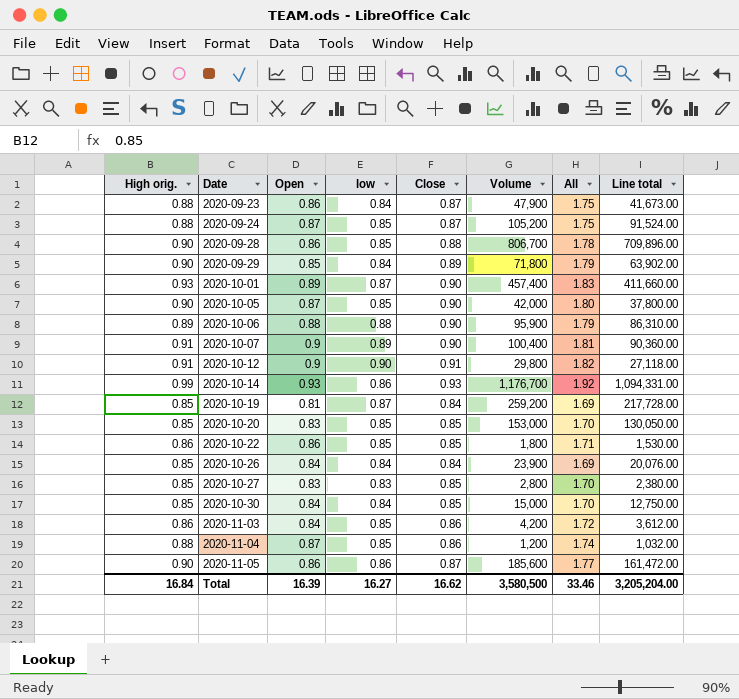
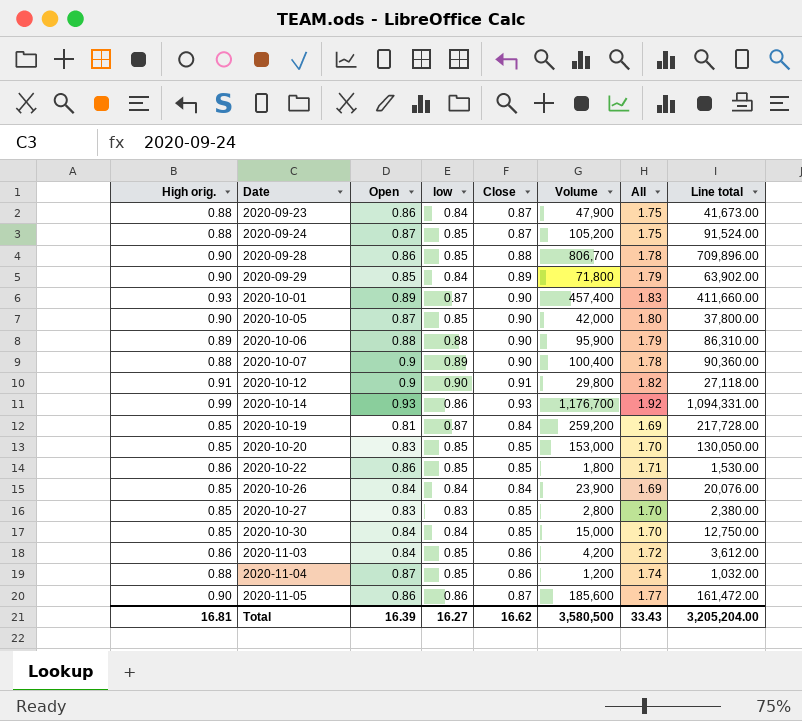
2020-10-07 | High orig.: 0.91 -> 0.88
2020-10-07 | All: 1.81 -> 1.78
Total | High orig.: 16.84 -> 16.81
Total | All: 33.46 -> 33.43

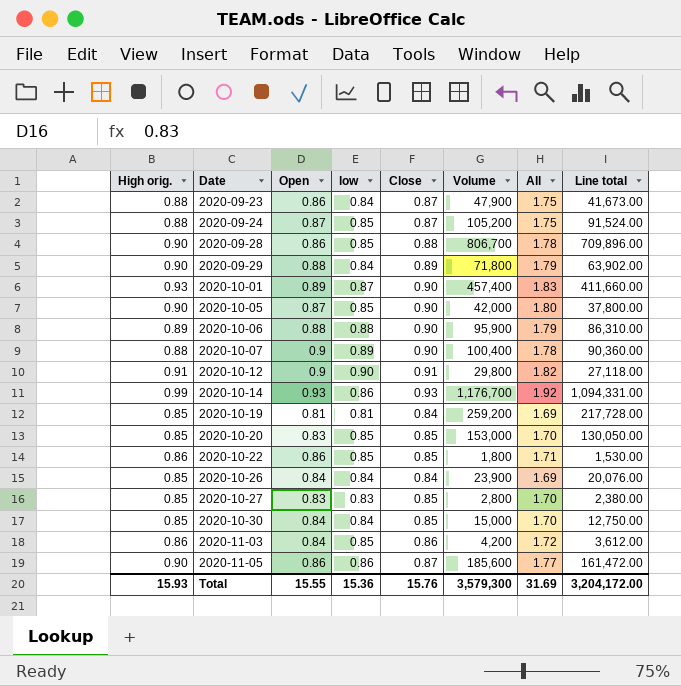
row 2020-11-04: 0.88 | 0.87 | 0.85 | 0.86 | 1,200 | 1.74 | 1,032.00 -> none
2020-09-29 | Open: 0.85 -> 0.88
2020-10-19 | low: 0.87 -> 0.81
Total | High orig.: 16.81 -> 15.93
Total | Open: 16.39 -> 15.55
Total | low: 16.27 -> 15.36
Total | Close: 16.62 -> 15.76
Total | Volume: 3,580,500 -> 3,579,300
Total | All: 33.43 -> 31.69
Total | Line total: 3,205,204.00 -> 3,204,172.00

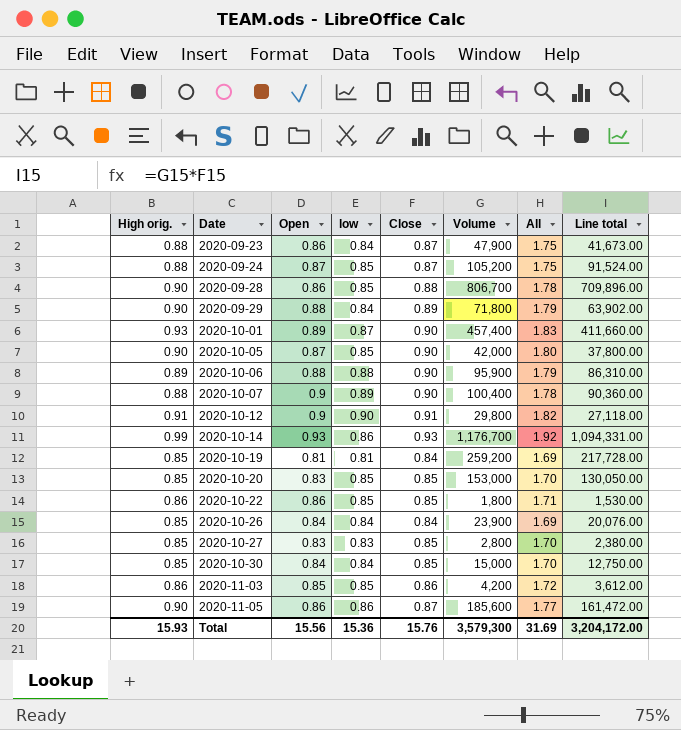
2020-11-03 | Open: 0.84 -> 0.85
Total | Open: 15.55 -> 15.56

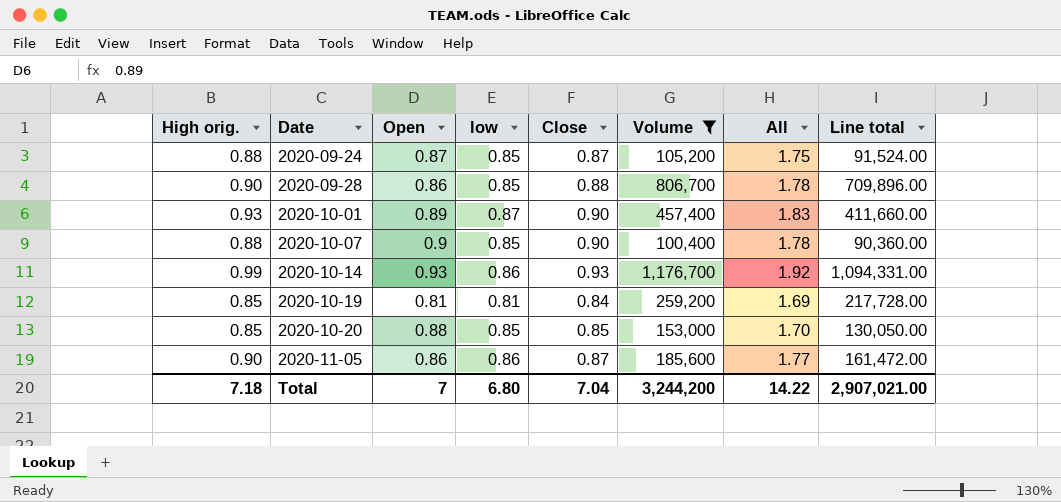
filter: none -> Volume >= 100,400
2020-10-07 | low: 0.89 -> 0.85
2020-10-20 | Open: 0.83 -> 0.88
Total | High orig.: 15.93 -> 7.18
Total | Open: 15.56 -> 7
Total | low: 15.36 -> 6.80
Total | Close: 15.76 -> 7.04
Total | Volume: 3,579,300 -> 3,244,200
Total | All: 31.69 -> 14.22
Total | Line total: 3,204,172.00 -> 2,907,021.00

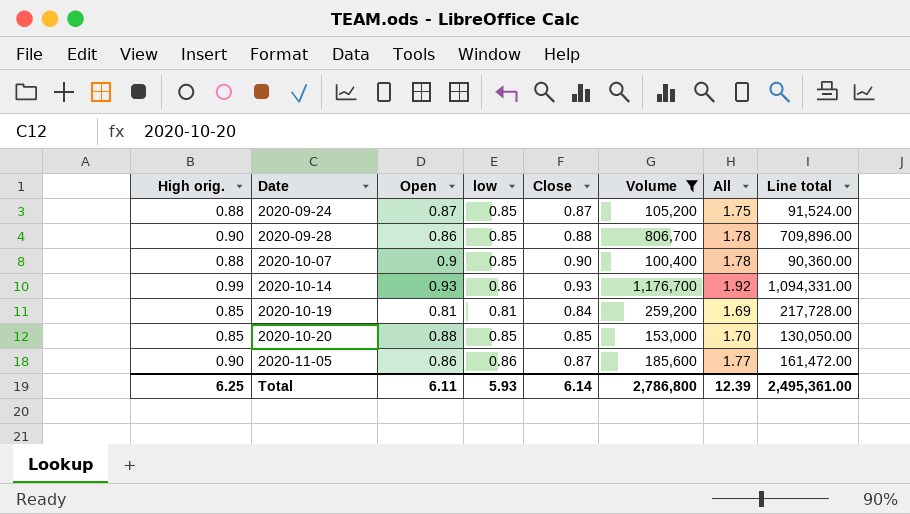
row 2020-10-01: 0.93 | 0.89 | 0.87 | 0.90 | 457,400 | 1.83 | 411,660.00 -> none
Total | High orig.: 7.18 -> 6.25
Total | Open: 7 -> 6.11
Total | low: 6.80 -> 5.93
Total | Close: 7.04 -> 6.14
Total | Volume: 3,244,200 -> 2,786,800
Total | All: 14.22 -> 12.39
Total | Line total: 2,907,021.00 -> 2,495,361.00

